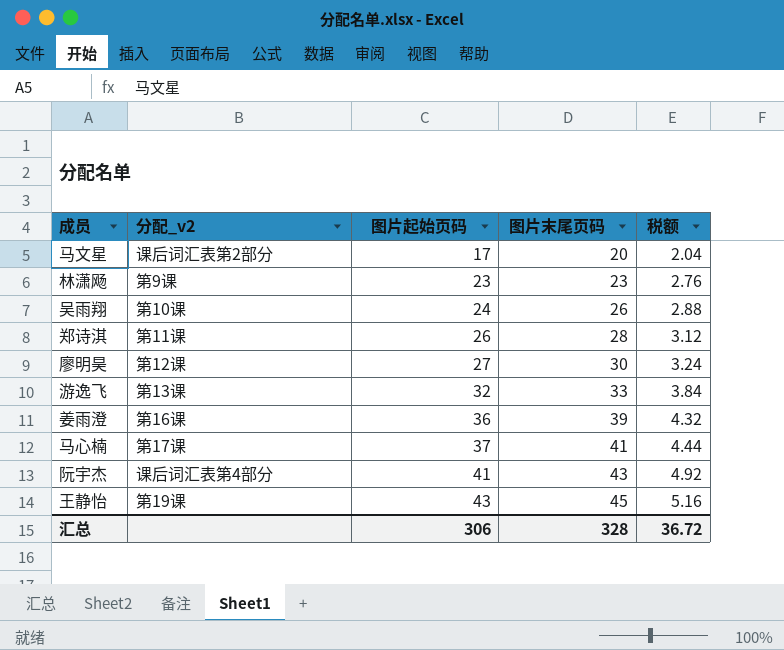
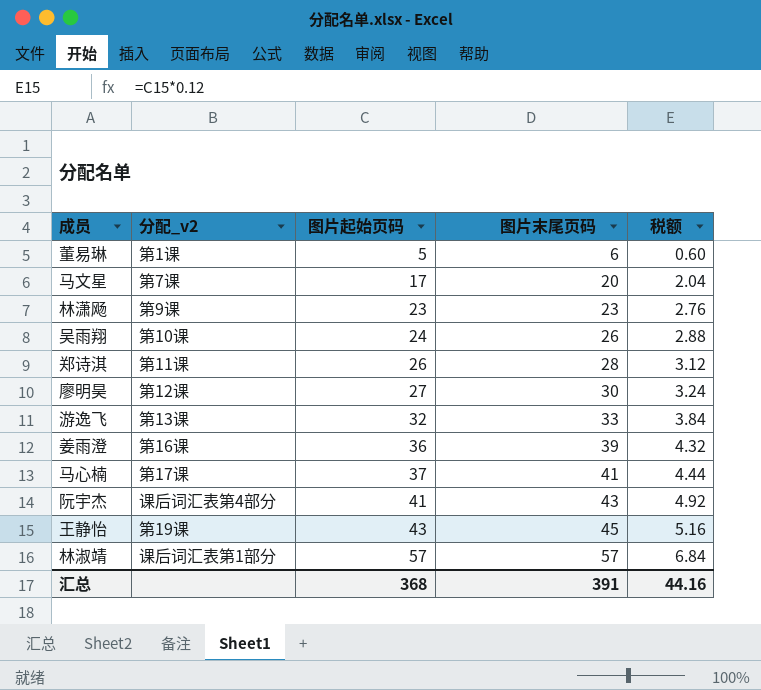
row 董易琳: none -> 第1课 | 5 | 6 | 0.60
马文星 | 分配_v2: 课后词汇表第2部分 -> 第7课
row 林淑靖: none -> 课后词汇表第1部分 | 57 | 57 | 6.84
汇总 | 图片起始页码: 306 -> 368
汇总 | 图片末尾页码: 328 -> 391
汇总 | 税额: 36.72 -> 44.16

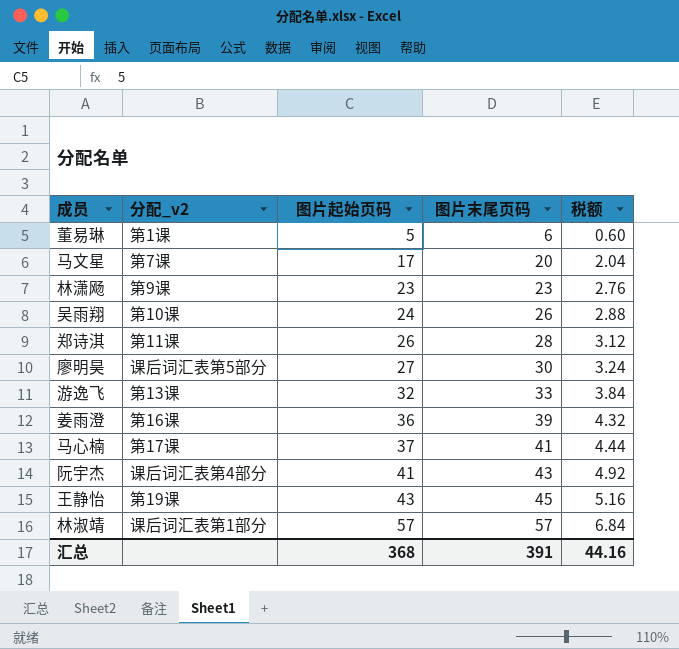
廖明昊 | 分配_v2: 第12课 -> 课后词汇表第5部分

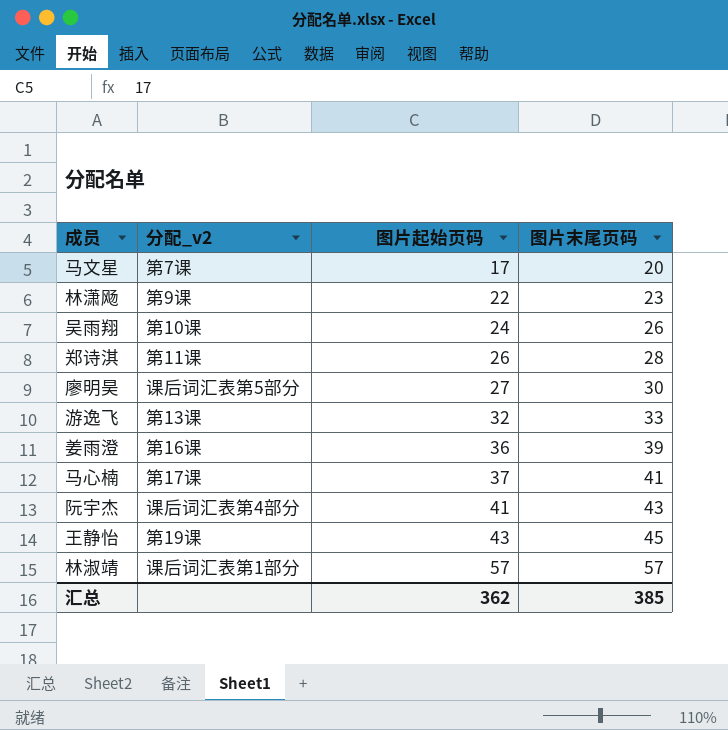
column 税额 | formula: [图片起始页码] * 0.12 -> none
row 董易琳: 第1课 | 5 | 6 | 0.60 -> none
林潇飏 | 图片起始页码: 23 -> 22
汇总 | 图片起始页码: 368 -> 362
汇总 | 图片末尾页码: 391 -> 385

